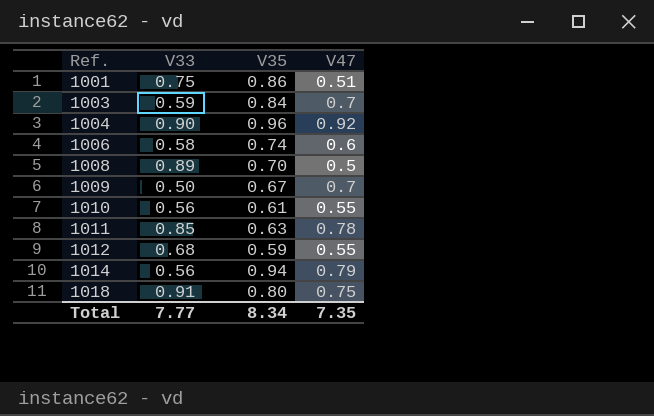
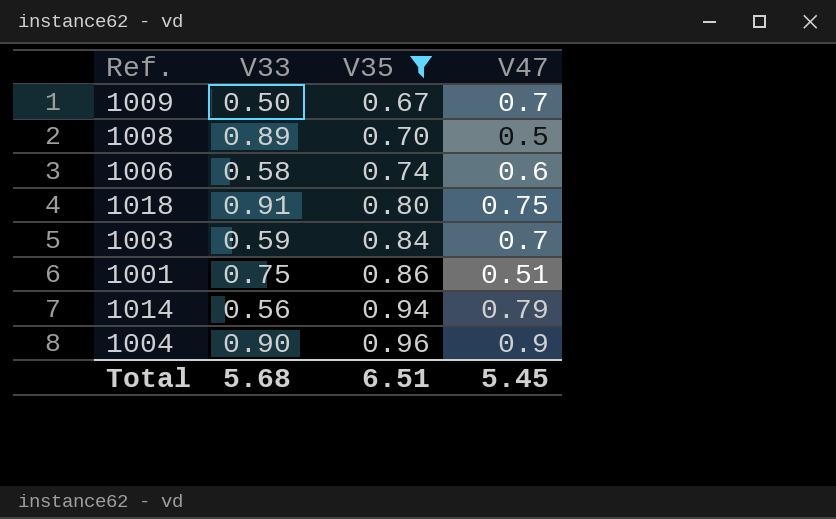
filter: none -> V35 >= 0.67
row order: Ref. ascending -> V35 ascending
1004 | V47: 0.92 -> 0.9
Total | V33: 7.77 -> 5.68
Total | V35: 8.34 -> 6.51
Total | V47: 7.35 -> 5.45

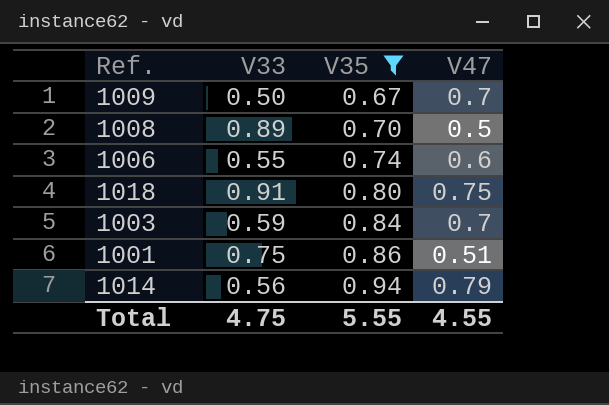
row 1004: 0.90 | 0.96 | 0.9 -> none
1006 | V33: 0.58 -> 0.55
Total | V33: 5.68 -> 4.75
Total | V35: 6.51 -> 5.55
Total | V47: 5.45 -> 4.55

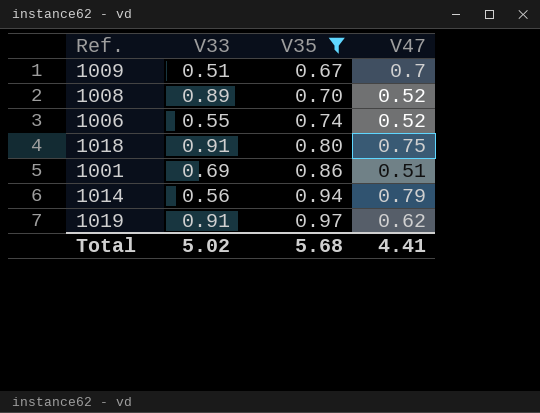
row 1003: 0.59 | 0.84 | 0.7 -> none
1009 | V33: 0.50 -> 0.51
1008 | V47: 0.5 -> 0.52
1006 | V47: 0.6 -> 0.52
1001 | V33: 0.75 -> 0.69
row 1019: none -> 0.91 | 0.97 | 0.62
Total | V33: 4.75 -> 5.02
Total | V35: 5.55 -> 5.68
Total | V47: 4.55 -> 4.41

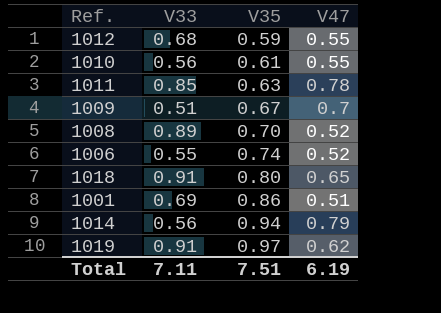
filter: V35 >= 0.67 -> none
1018 | V47: 0.75 -> 0.65
Total | V33: 5.02 -> 7.11
Total | V35: 5.68 -> 7.51
Total | V47: 4.41 -> 6.19

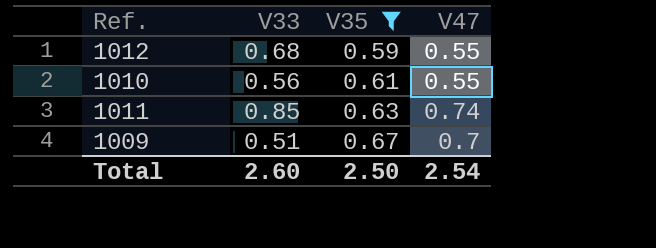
filter: none -> V35 <= 0.67
1011 | V47: 0.78 -> 0.74
Total | V33: 7.11 -> 2.60
Total | V35: 7.51 -> 2.50
Total | V47: 6.19 -> 2.54

